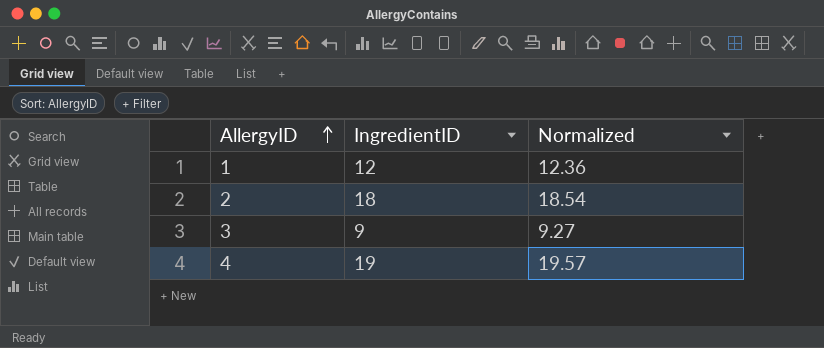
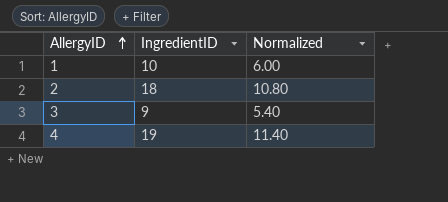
column Normalized | formula: [IngredientID] * 1.03 -> [IngredientID] * 0.6
1 | IngredientID: 12 -> 10

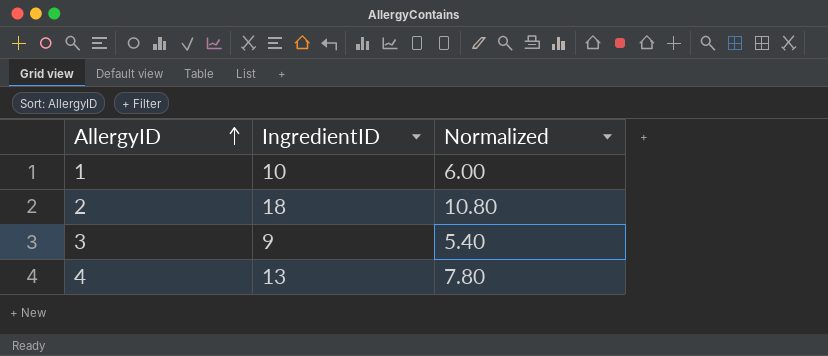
4 | IngredientID: 19 -> 13
4 | Normalized: 11.40 -> 7.80

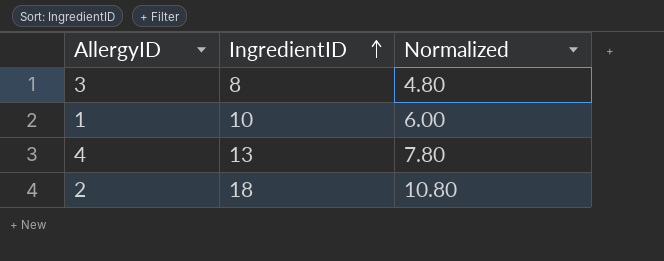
row order: AllergyID ascending -> IngredientID ascending
3 | IngredientID: 9 -> 8
3 | Normalized: 5.40 -> 4.80

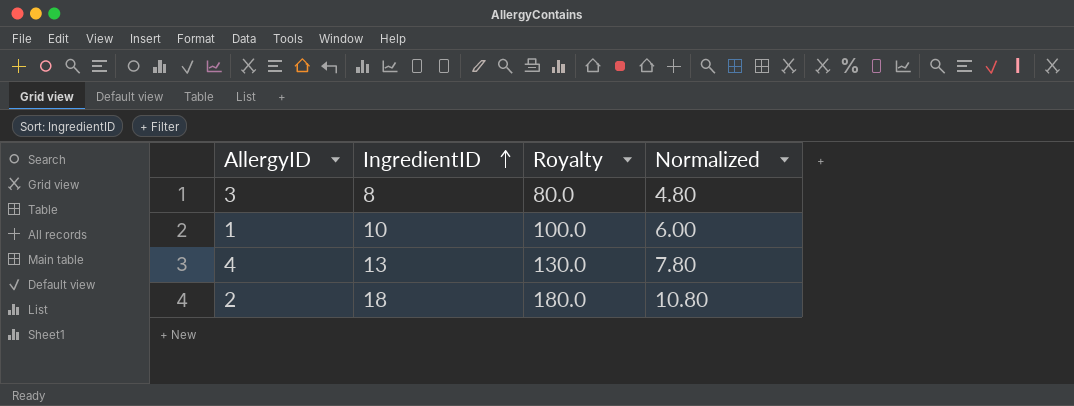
column Royalty | formula: none -> [IngredientID] * 10

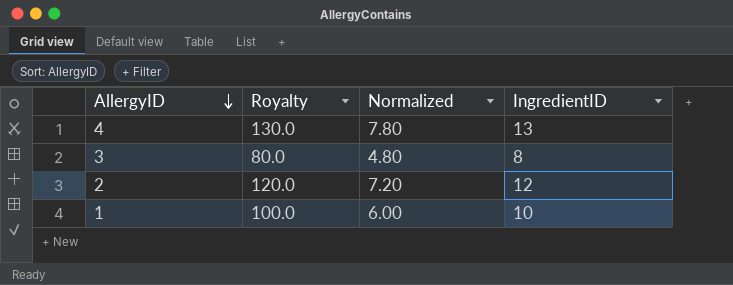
row order: IngredientID ascending -> AllergyID descending
column IngredientID | position: 2 -> 4
2 | Royalty: 180.0 -> 120.0
2 | Normalized: 10.80 -> 7.20
2 | IngredientID: 18 -> 12

